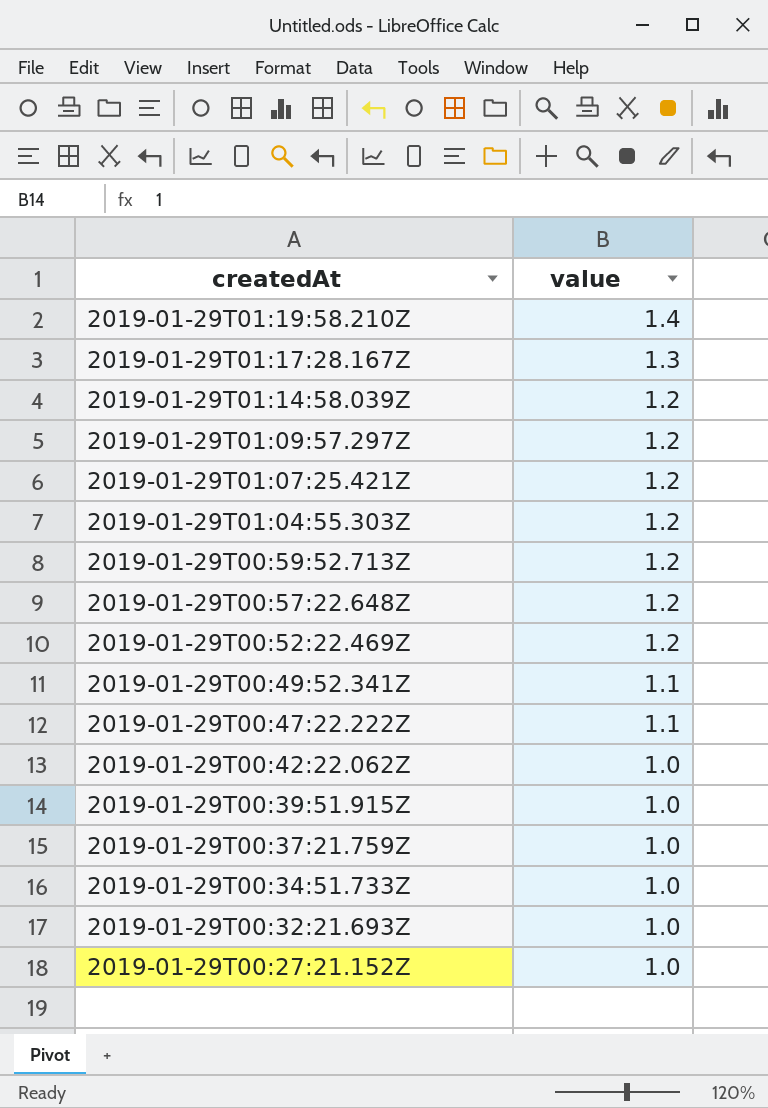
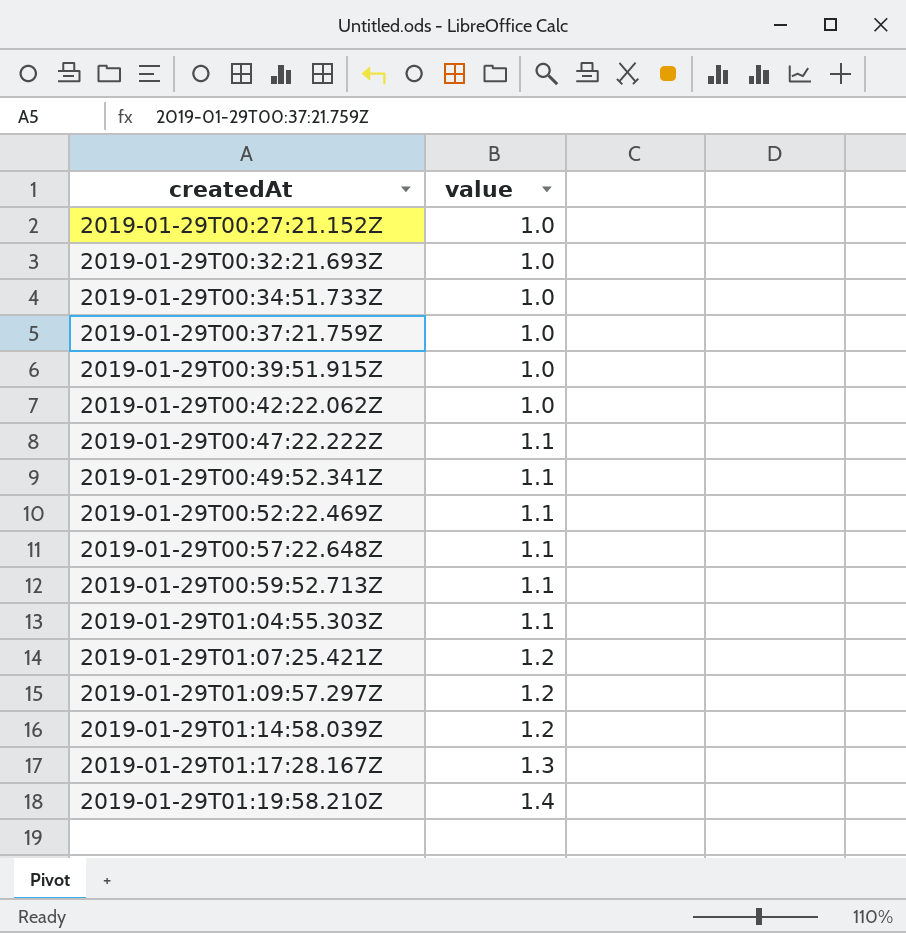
row order: createdAt descending -> createdAt ascending
2019-01-29T00:52:22.469Z | value: 1.2 -> 1.1
2019-01-29T00:57:22.648Z | value: 1.2 -> 1.1
2019-01-29T00:59:52.713Z | value: 1.2 -> 1.1
2019-01-29T01:04:55.303Z | value: 1.2 -> 1.1

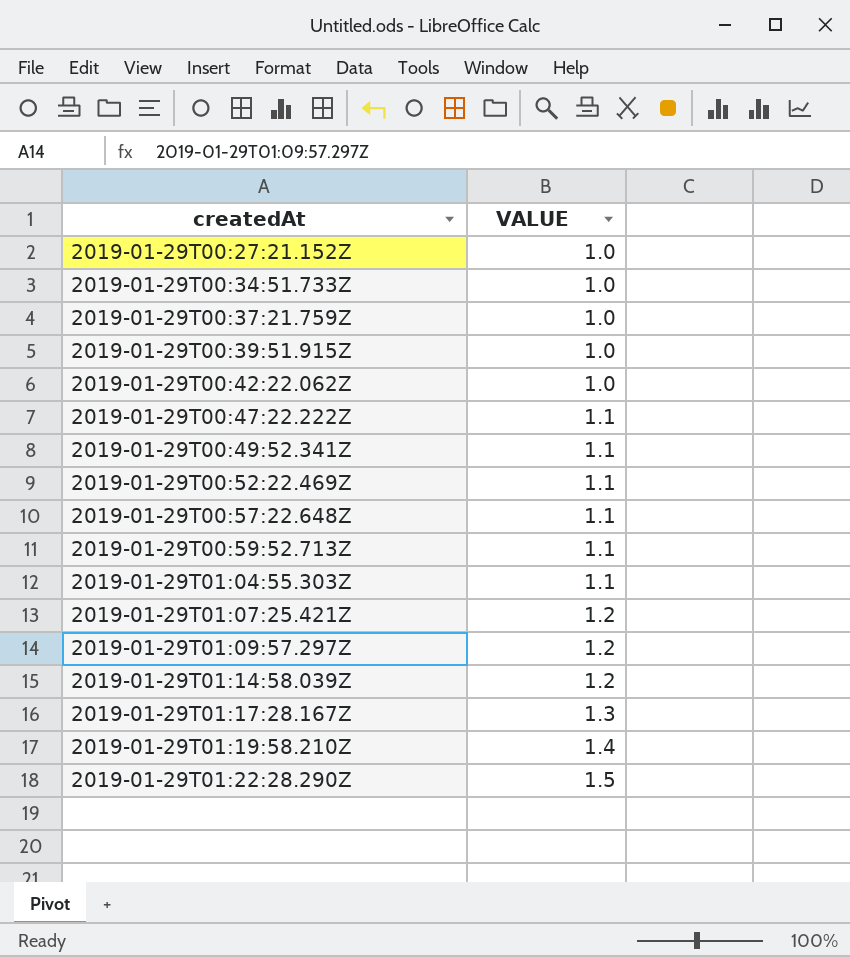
column name: value -> VALUE
row 2019-01-29T00:32:21.693Z: 1.0 -> none
row 2019-01-29T01:22:28.290Z: none -> 1.5

